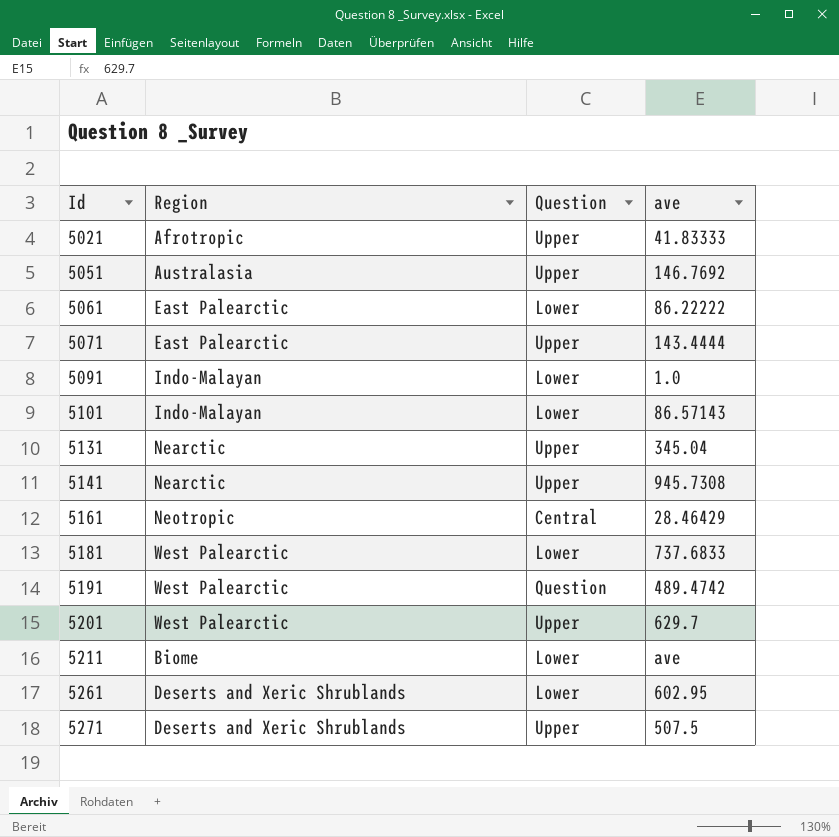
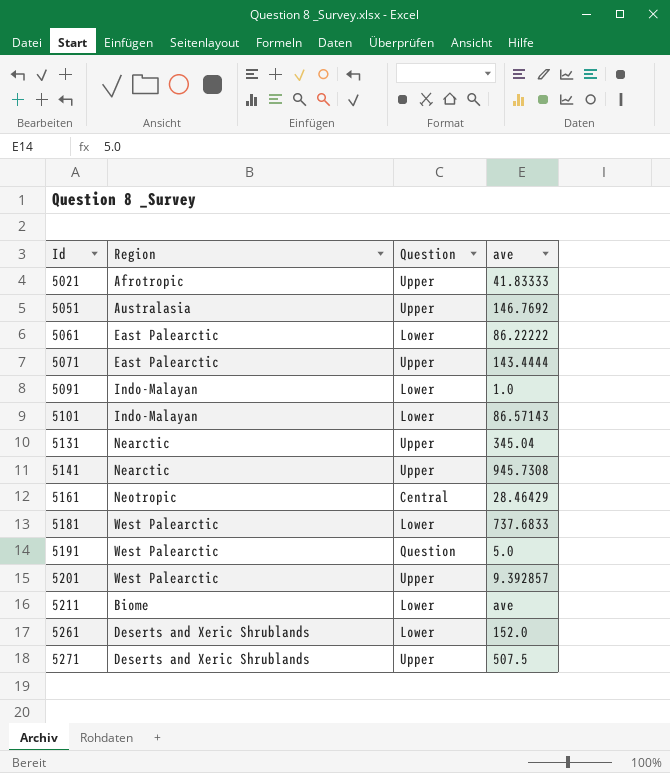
5191 | ave: 489.4742 -> 5.0
5201 | ave: 629.7 -> 9.392857
5261 | ave: 602.95 -> 152.0

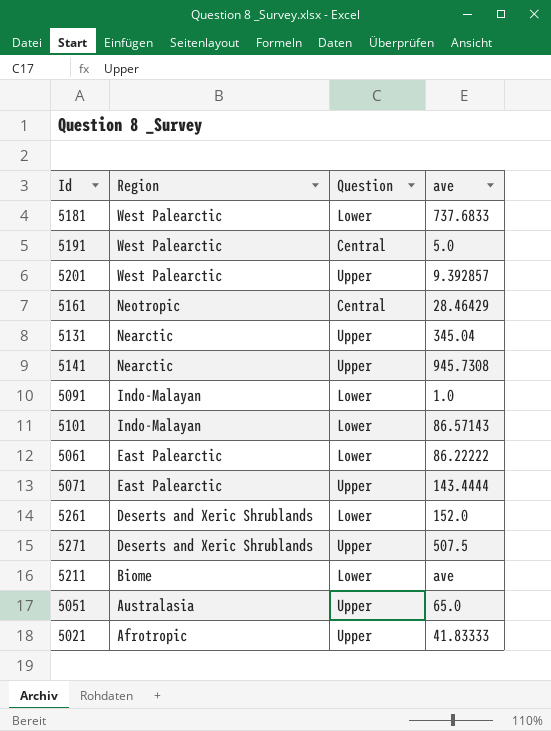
row order: Id ascending -> Region descending
5191 | Question: Question -> Central
5051 | ave: 146.7692 -> 65.0

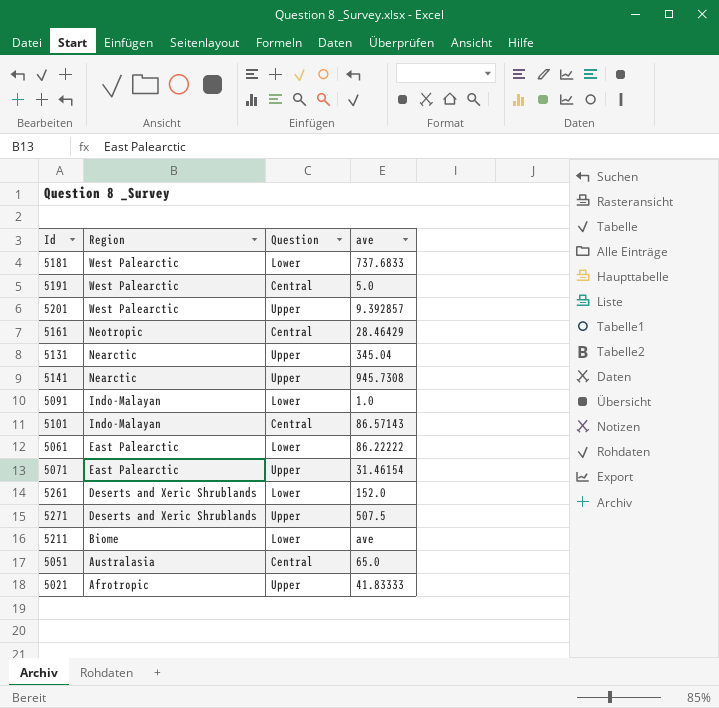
5101 | Question: Lower -> Central
5071 | ave: 143.4444 -> 31.46154
5051 | Question: Upper -> Central

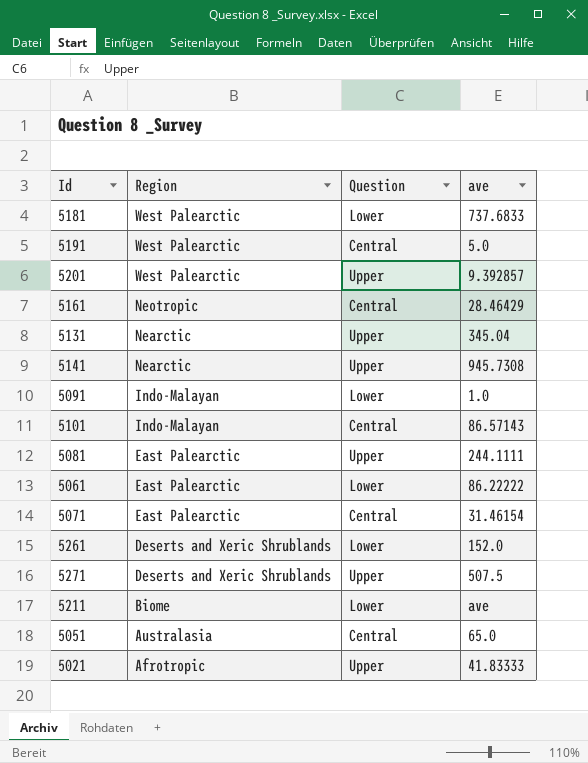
row 5081: none -> East Palearctic | Upper | 244.1111
5071 | Question: Upper -> Central

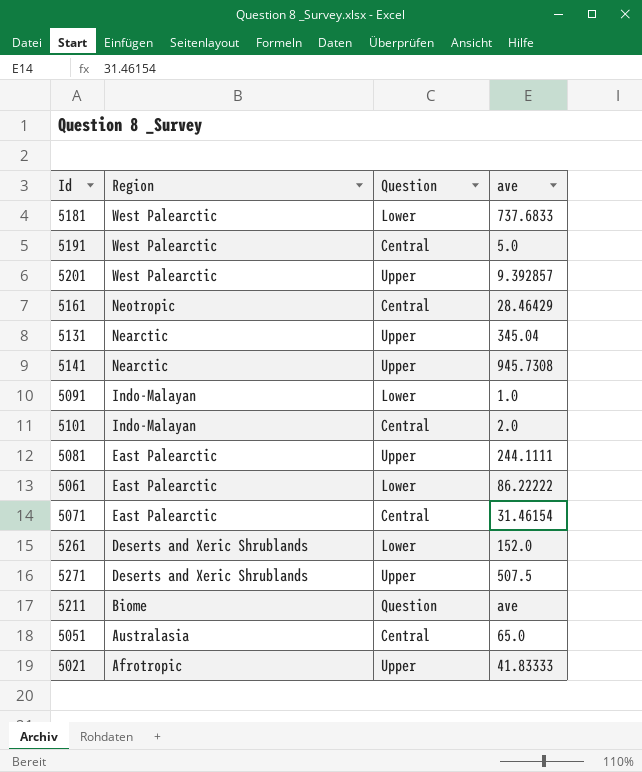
5101 | ave: 86.57143 -> 2.0
5211 | Question: Lower -> Question

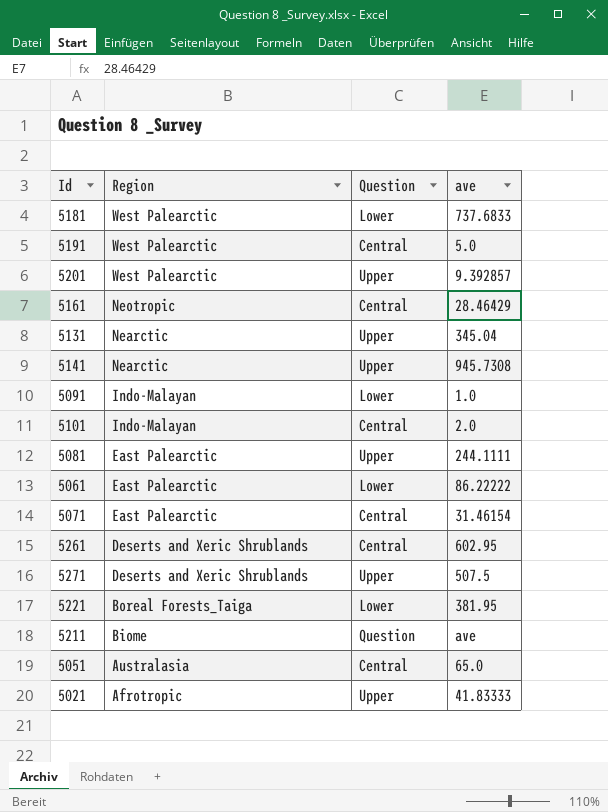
5261 | Question: Lower -> Central
5261 | ave: 152.0 -> 602.95
row 5221: none -> Boreal Forests_Taiga | Lower | 381.95

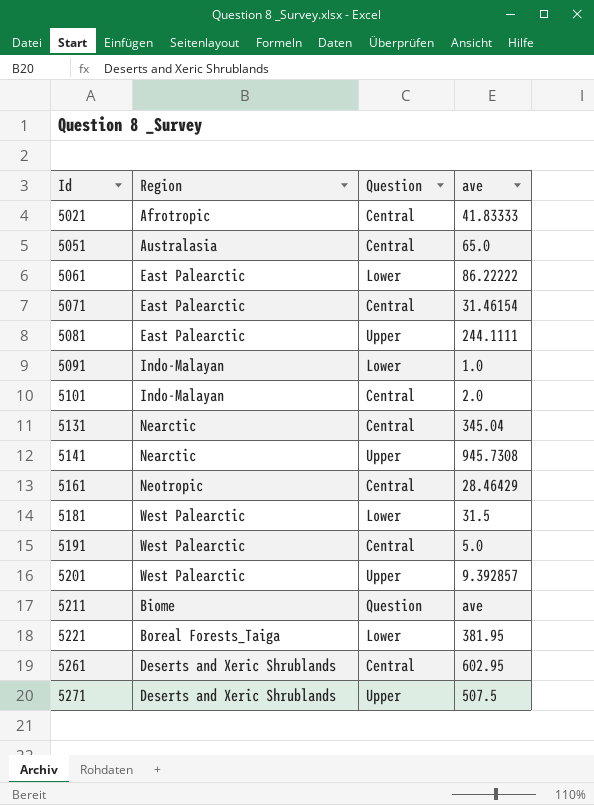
row order: Region descending -> Id ascending
5021 | Question: Upper -> Central
5131 | Question: Upper -> Central
5181 | ave: 737.6833 -> 31.5

